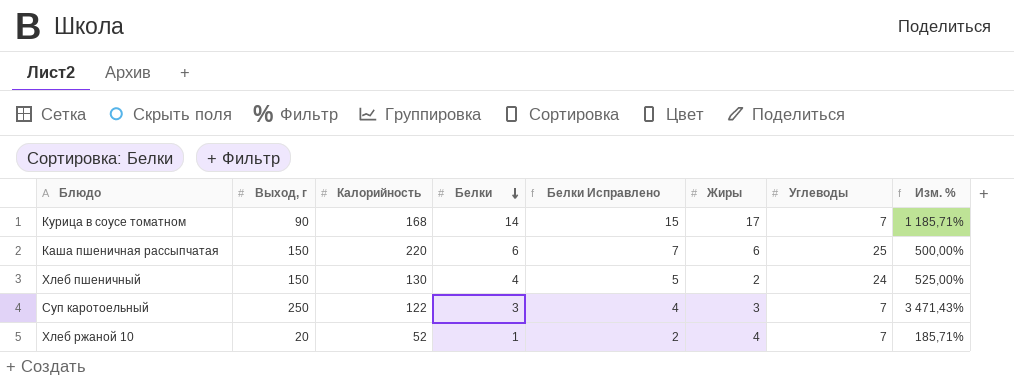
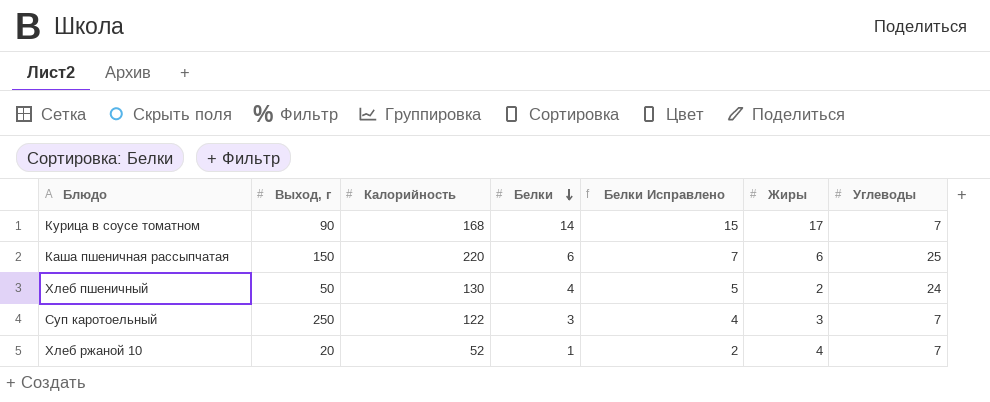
column Изм. % | formula: ([Выход, г] - [Углеводы]) / [Углеводы] -> none
Хлеб пшеничный | Выход, г: 150 -> 50

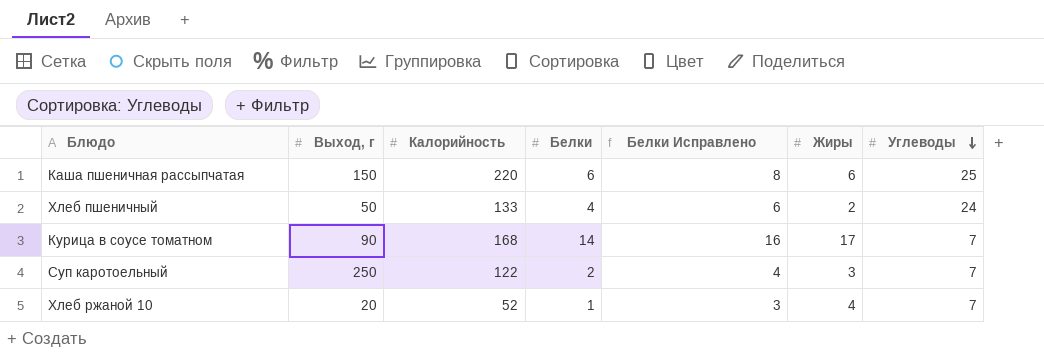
row order: Белки descending -> Углеводы descending
column Белки Исправлено | formula: [Белки] + 1 -> [Белки] + 2
Хлеб пшеничный | Калорийность: 130 -> 133
Суп каротоельный | Белки: 3 -> 2

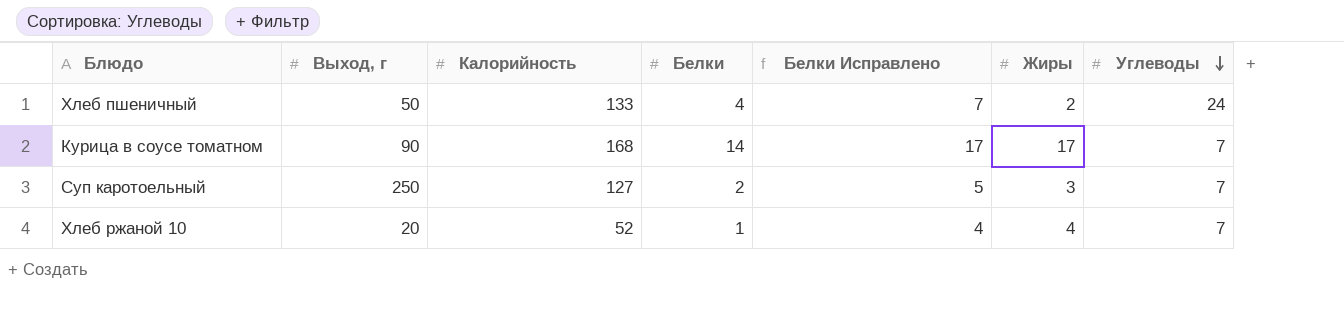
column Белки Исправлено | formula: [Белки] + 2 -> [Белки] + 3
row Каша пшеничная рассыпчатая: 150 | 220 | 6 | 8 | 6 | 25 -> none
Суп каротоельный | Калорийность: 122 -> 127

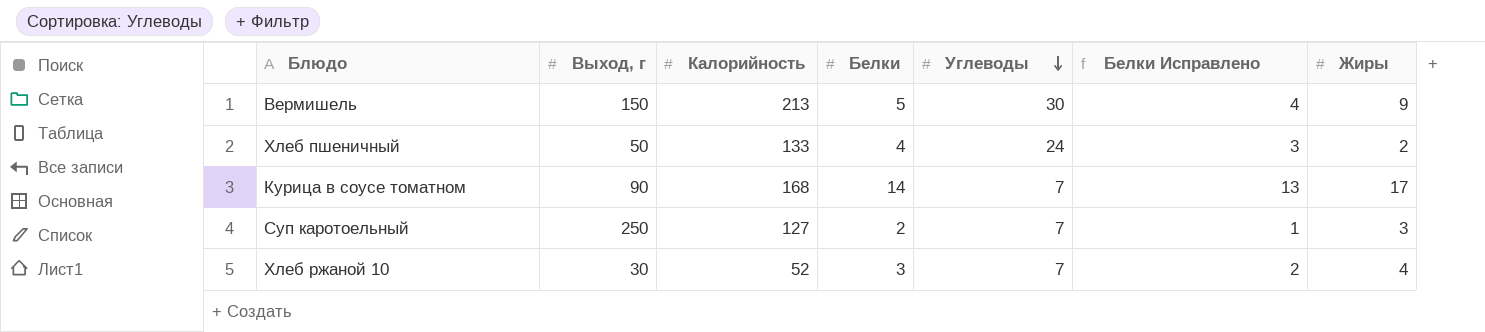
column Углеводы | position: 7 -> 5
column Белки Исправлено | formula: [Белки] + 3 -> [Белки] - 1
row Вермишель: none -> 150 | 213 | 5 | 30 | 4 | 9
Хлеб ржаной 10 | Выход, г: 20 -> 30
Хлеб ржаной 10 | Белки: 1 -> 3

